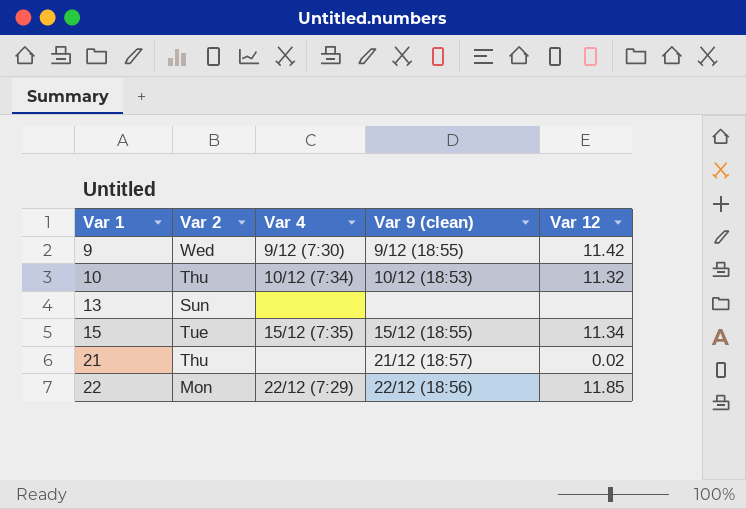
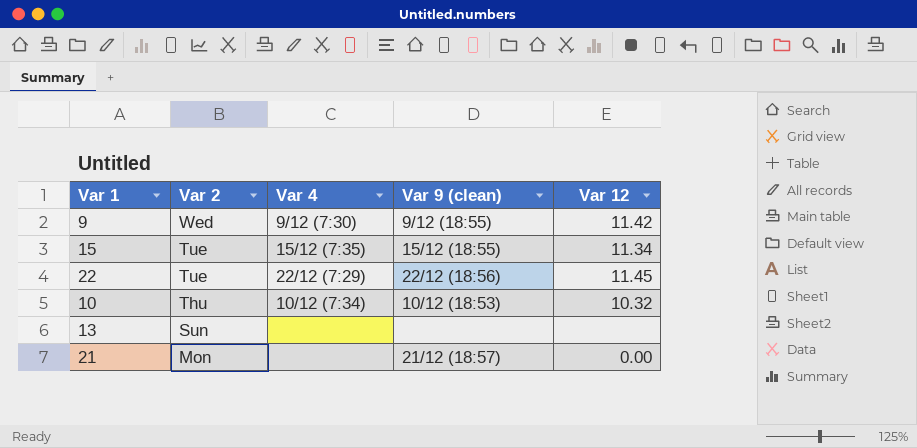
row order: Var 1 ascending -> Var 2 descending
22 | Var 2: Mon -> Tue
22 | Var 12: 11.85 -> 11.45
10 | Var 12: 11.32 -> 10.32
21 | Var 2: Thu -> Mon
21 | Var 12: 0.02 -> 0.00

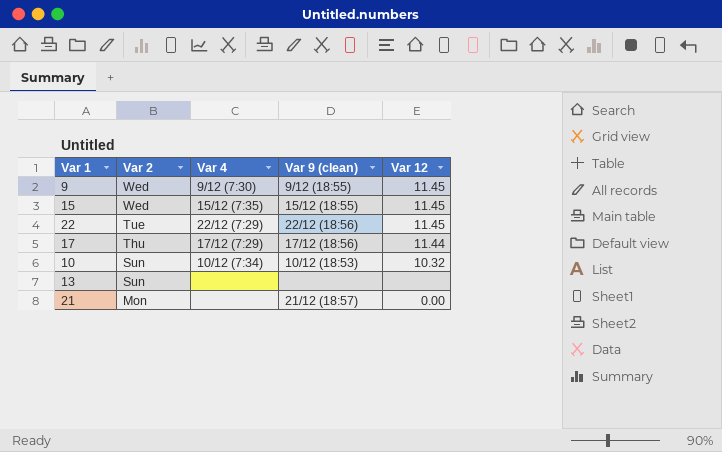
9 | Var 12: 11.42 -> 11.45
15 | Var 2: Tue -> Wed
15 | Var 12: 11.34 -> 11.45
row 17: none -> Thu | 17/12 (7:29) | 17/12 (18:56) | 11.44
10 | Var 2: Thu -> Sun

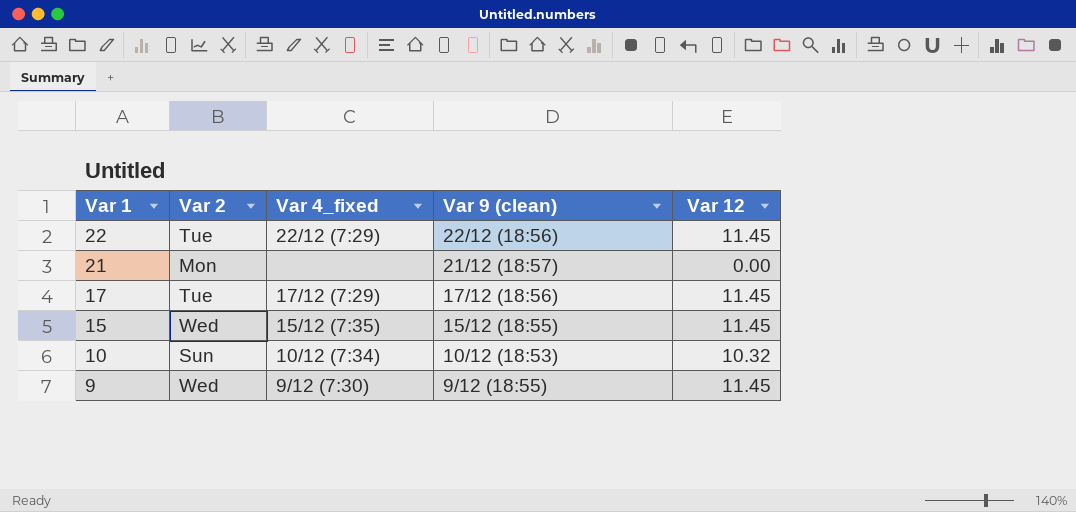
row order: Var 2 descending -> Var 1 descending
column name: Var 4 -> Var 4_fixed
row 13: Sun | none | none | none -> none
17 | Var 2: Thu -> Tue
17 | Var 12: 11.44 -> 11.45

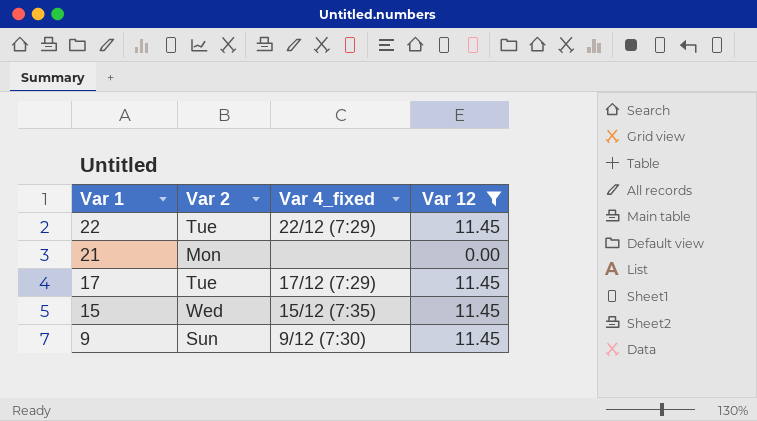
filter: none -> Var 12 != 10.32
column Var 9 (clean) | position: 4 -> none
9 | Var 2: Wed -> Sun

